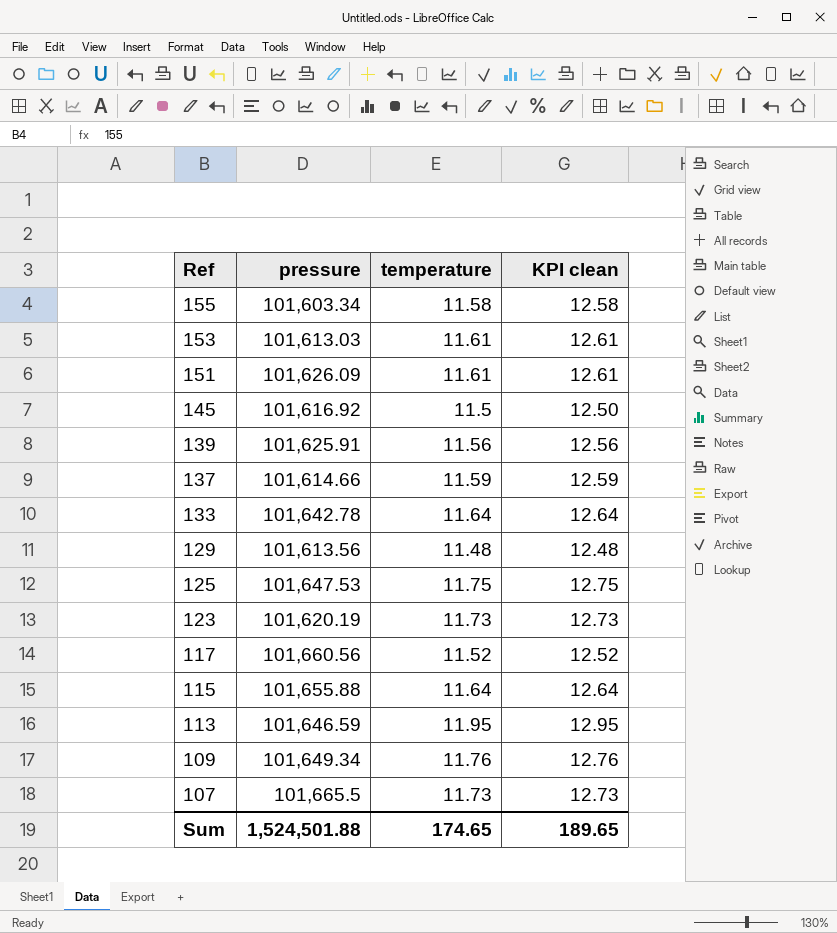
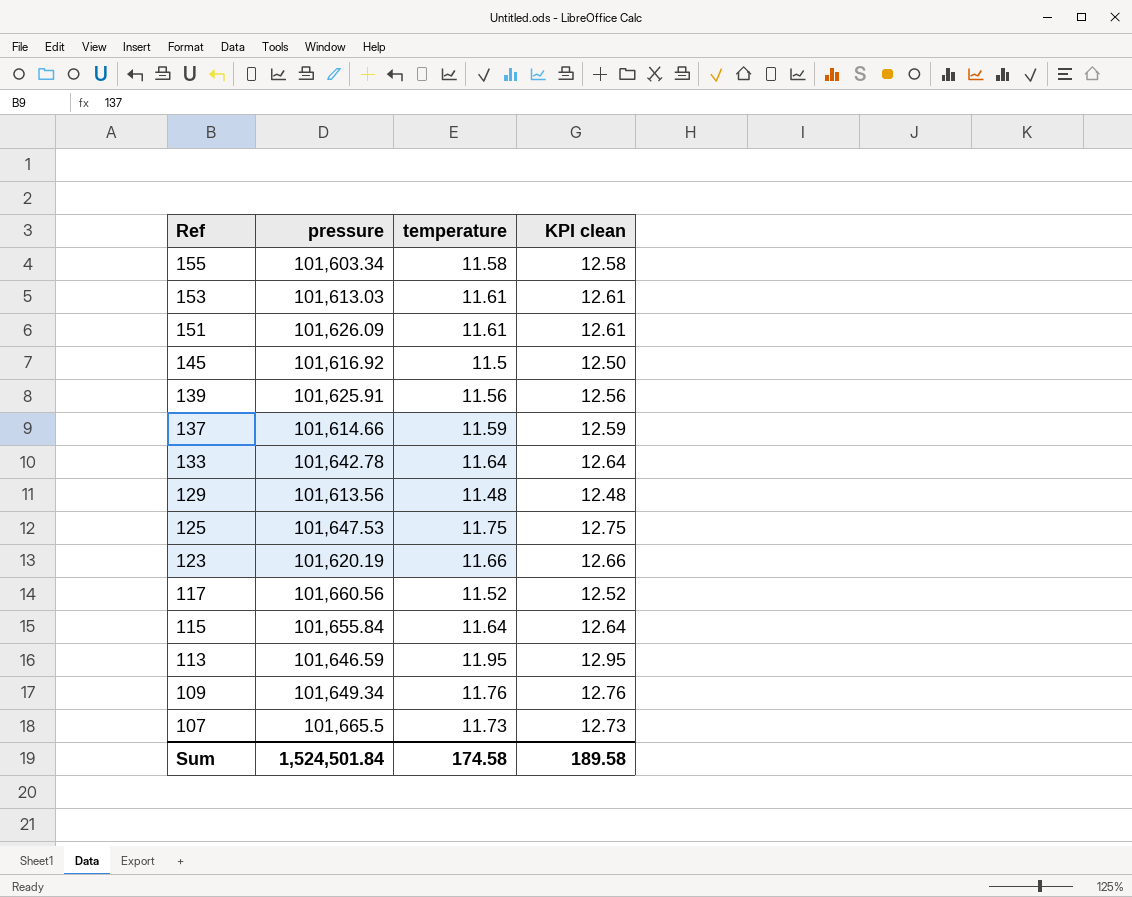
123 | temperature: 11.73 -> 11.66
123 | KPI clean: 12.73 -> 12.66
115 | pressure: 101,655.88 -> 101,655.84
Sum | pressure: 1,524,501.88 -> 1,524,501.84
Sum | temperature: 174.65 -> 174.58
Sum | KPI clean: 189.65 -> 189.58

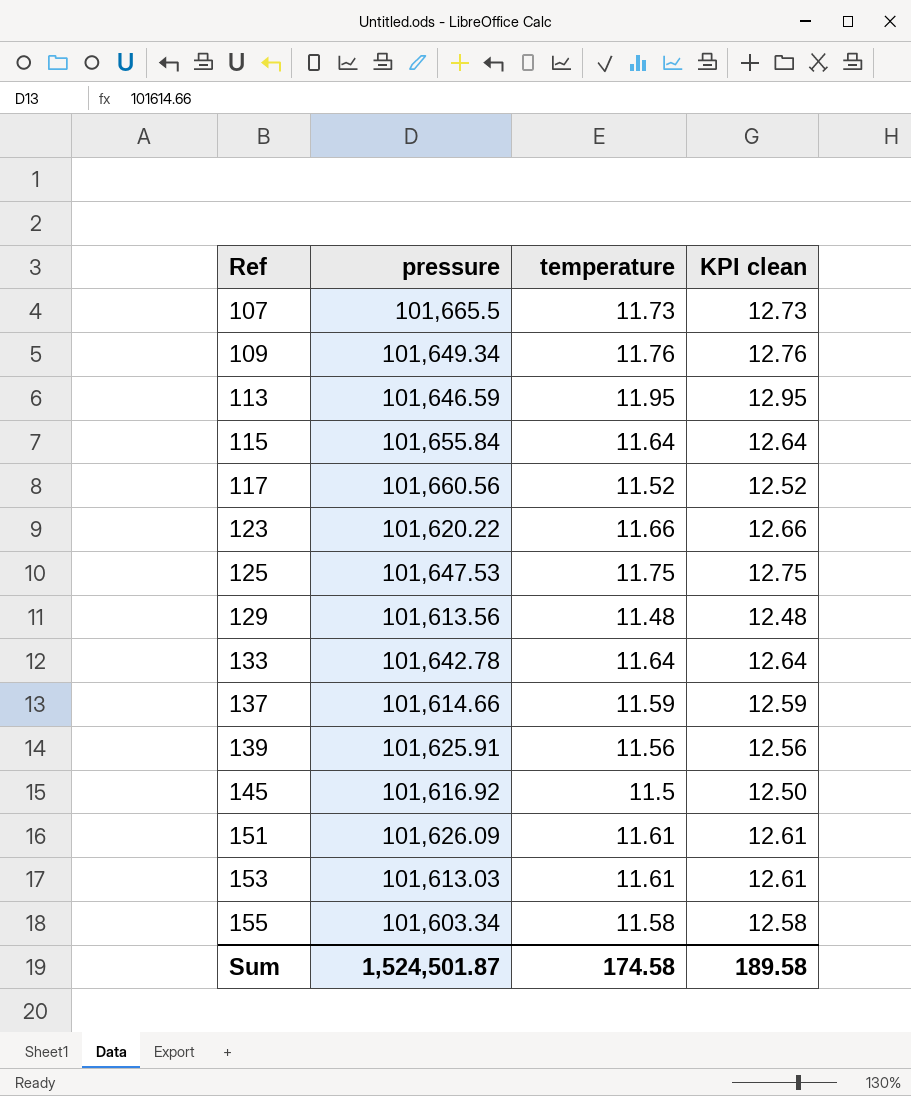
row order: Ref descending -> Ref ascending
123 | pressure: 101,620.19 -> 101,620.22
Sum | pressure: 1,524,501.84 -> 1,524,501.87

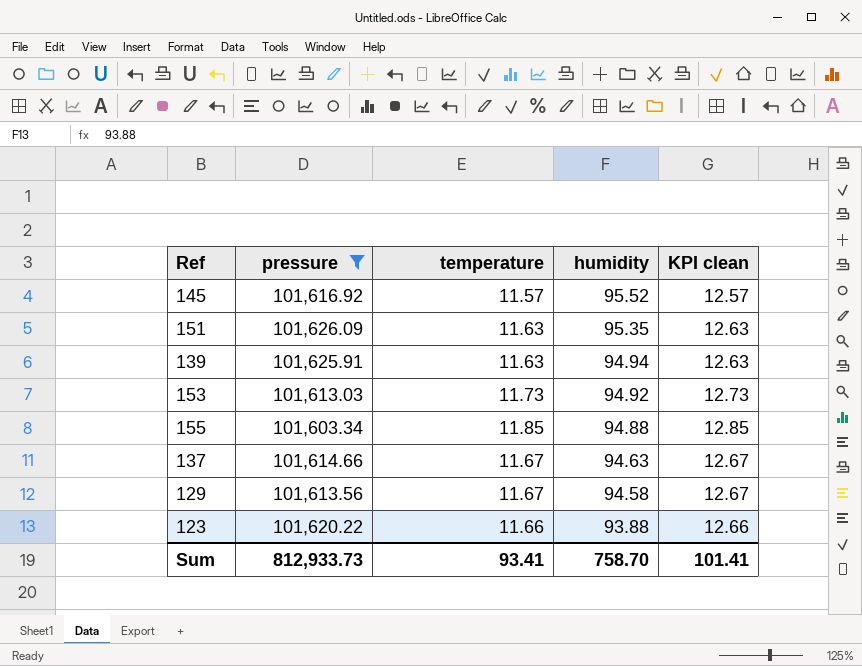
filter: none -> pressure <= 101,626.09
row order: Ref ascending -> humidity descending
column humidity | position: none -> 4
145 | temperature: 11.5 -> 11.57
145 | KPI clean: 12.50 -> 12.57
151 | temperature: 11.61 -> 11.63
151 | KPI clean: 12.61 -> 12.63
139 | temperature: 11.56 -> 11.63
139 | KPI clean: 12.56 -> 12.63
153 | temperature: 11.61 -> 11.73
153 | KPI clean: 12.61 -> 12.73
155 | temperature: 11.58 -> 11.85
155 | KPI clean: 12.58 -> 12.85
137 | temperature: 11.59 -> 11.67
137 | KPI clean: 12.59 -> 12.67
129 | temperature: 11.48 -> 11.67
129 | KPI clean: 12.48 -> 12.67
Sum | pressure: 1,524,501.87 -> 812,933.73
Sum | temperature: 174.58 -> 93.41
Sum | KPI clean: 189.58 -> 101.41

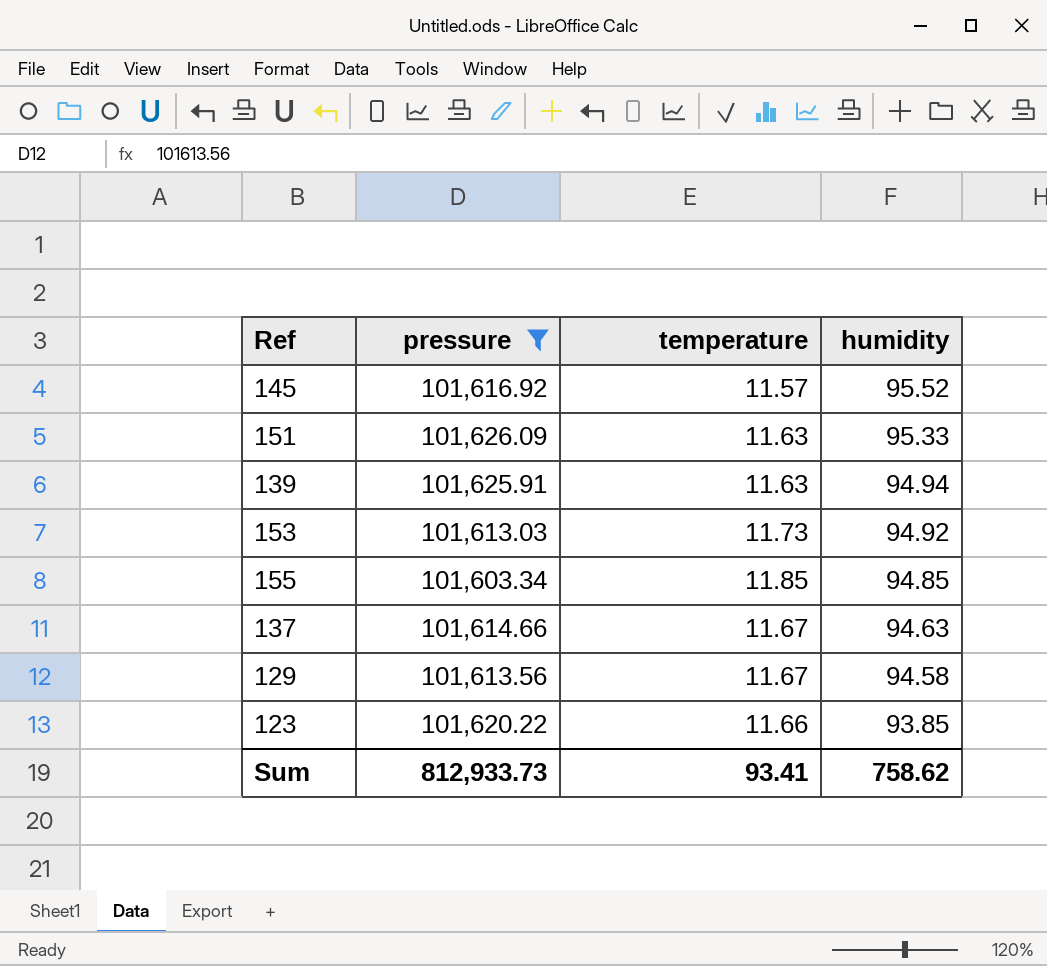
column KPI clean | formula: [temperature] + 1 -> none
151 | humidity: 95.35 -> 95.33
155 | humidity: 94.88 -> 94.85
123 | humidity: 93.88 -> 93.85
Sum | humidity: 758.70 -> 758.62

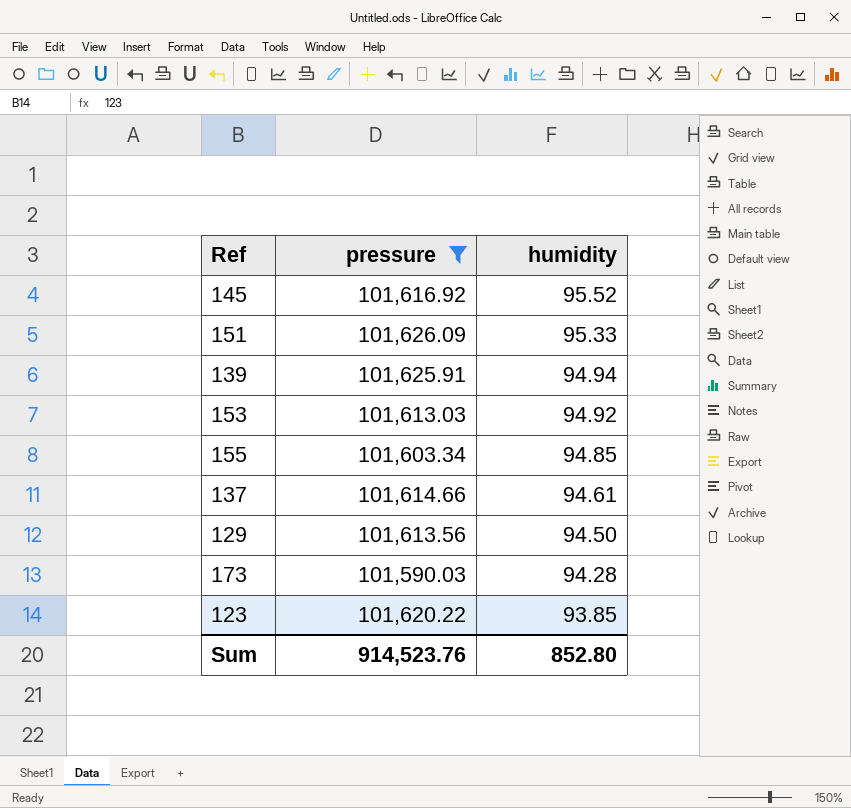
column temperature | position: 3 -> none
137 | humidity: 94.63 -> 94.61
129 | humidity: 94.58 -> 94.50
row 173: none -> 101,590.03 | 94.28
Sum | pressure: 812,933.73 -> 914,523.76
Sum | humidity: 758.62 -> 852.80

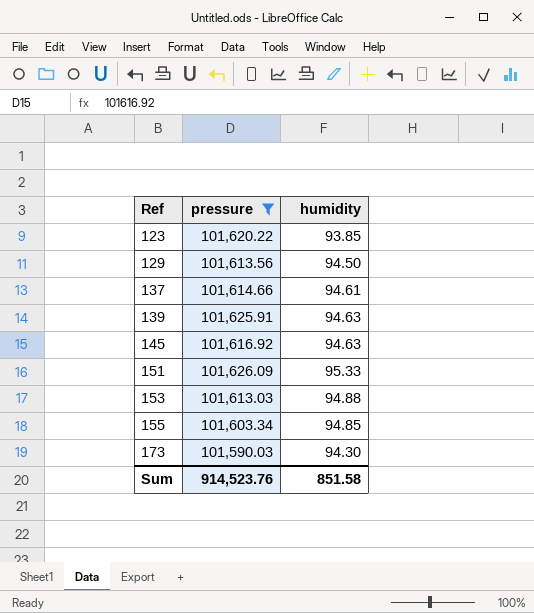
row order: humidity descending -> Ref ascending
139 | humidity: 94.94 -> 94.63
145 | humidity: 95.52 -> 94.63
153 | humidity: 94.92 -> 94.88
173 | humidity: 94.28 -> 94.30
Sum | humidity: 852.80 -> 851.58

